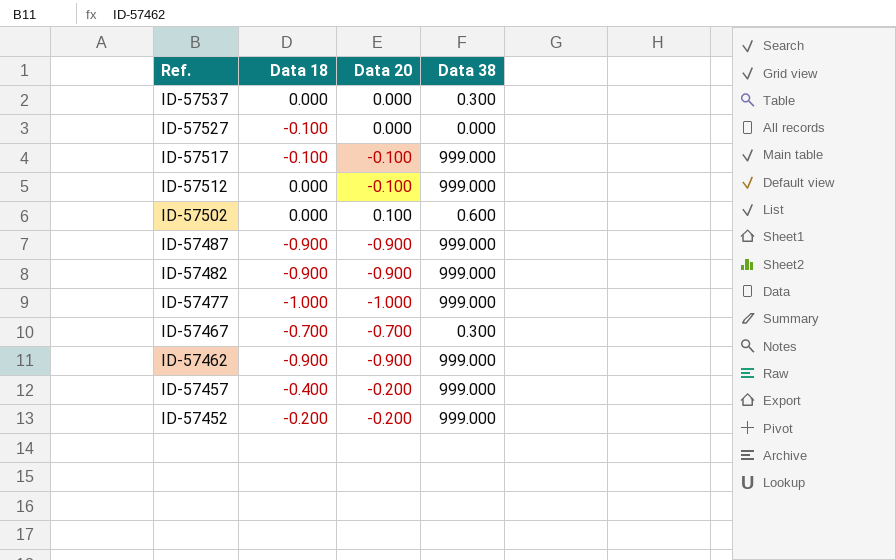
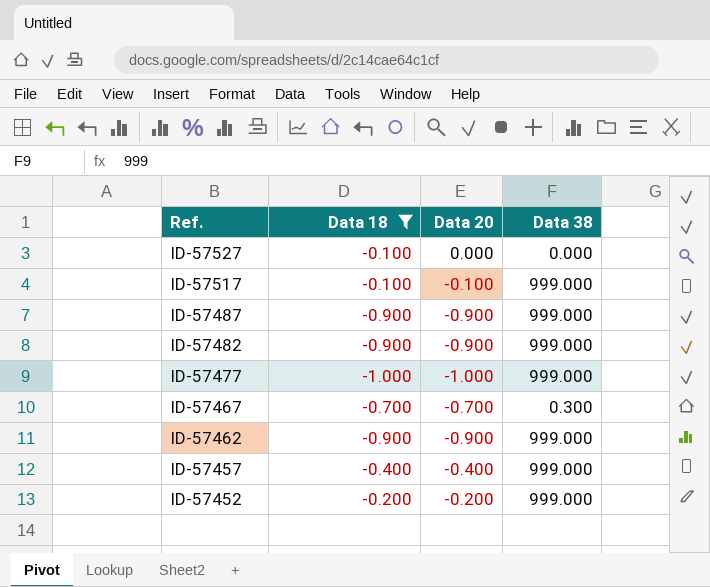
filter: none -> Data 18 != 0.000
ID-57457 | Data 20: -0.200 -> -0.400

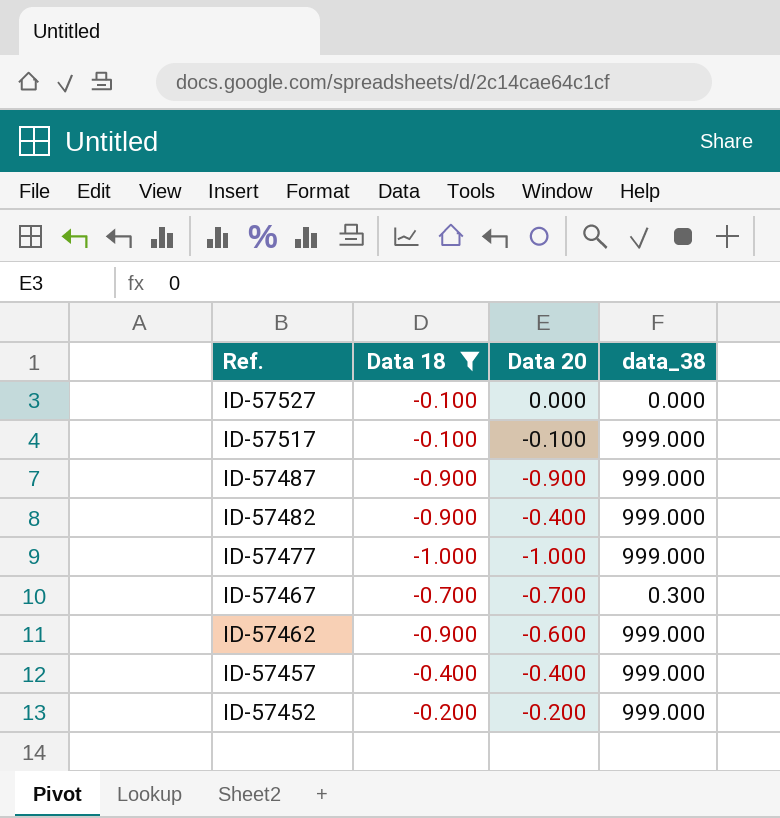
column name: Data 38 -> data_38
ID-57482 | Data 20: -0.900 -> -0.400
ID-57462 | Data 20: -0.900 -> -0.600

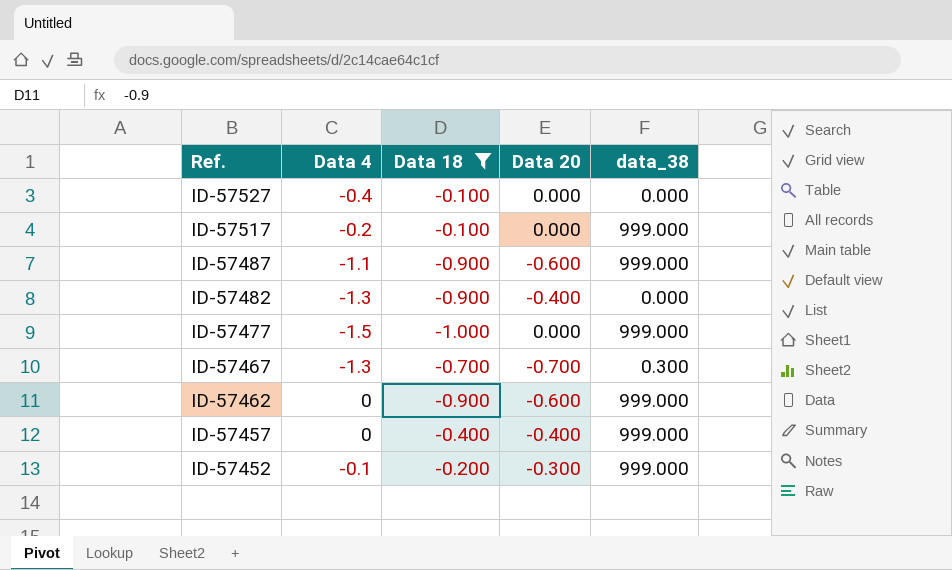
column Data 4 | position: none -> 2
ID-57517 | Data 20: -0.100 -> 0.000
ID-57487 | Data 20: -0.900 -> -0.600
ID-57482 | data_38: 999.000 -> 0.000
ID-57477 | Data 20: -1.000 -> 0.000
ID-57452 | Data 20: -0.200 -> -0.300

